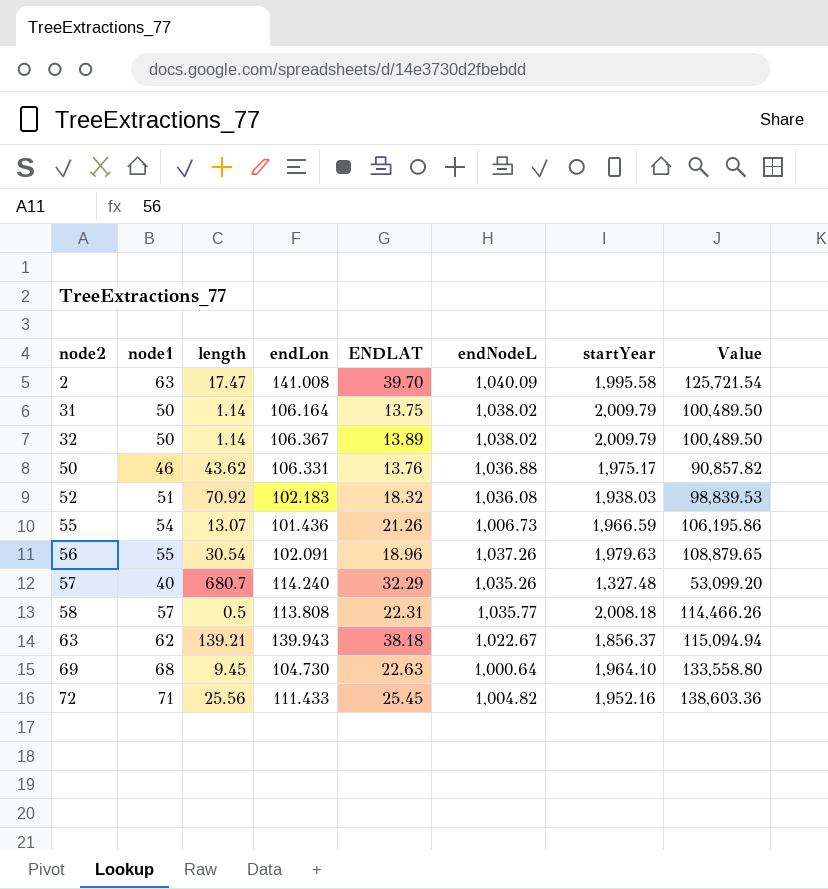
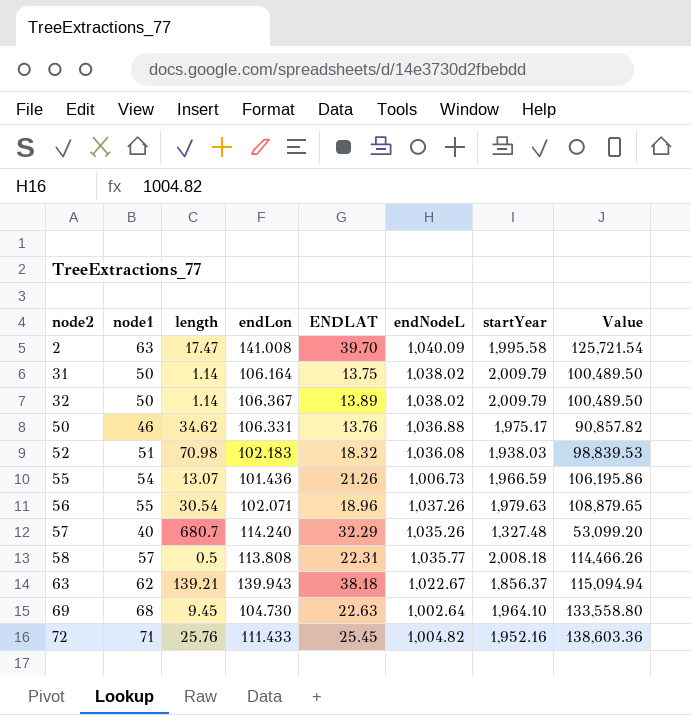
50 | length: 43.62 -> 34.62
52 | length: 70.92 -> 70.98
56 | endLon: 102.091 -> 102.071
69 | endNodeL: 1,000.64 -> 1,002.64
72 | length: 25.56 -> 25.76

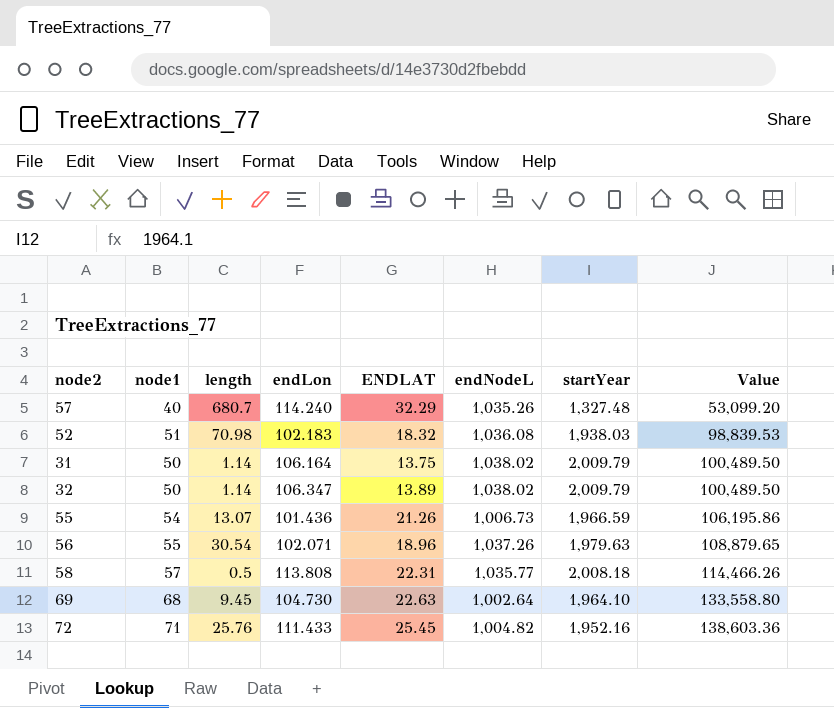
row order: node2 ascending -> Value ascending
row 2: 63 | 17.47 | 141.008 | 39.70 | 1,040.09 | 1,995.58 | 125,721.54 -> none
row 50: 46 | 34.62 | 106.331 | 13.76 | 1,036.88 | 1,975.17 | 90,857.82 -> none
row 63: 62 | 139.21 | 139.943 | 38.18 | 1,022.67 | 1,856.37 | 115,094.94 -> none
32 | endLon: 106.367 -> 106.347

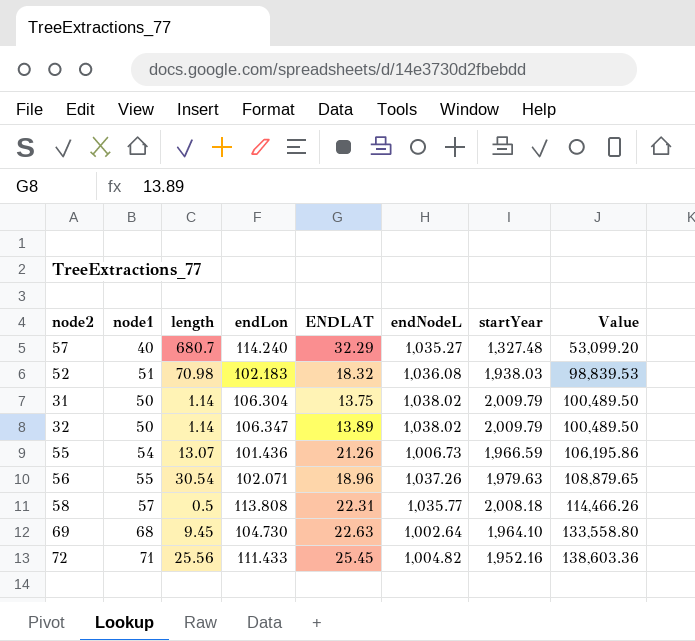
57 | endNodeL: 1,035.26 -> 1,035.27
31 | endLon: 106.164 -> 106.304
72 | length: 25.76 -> 25.56

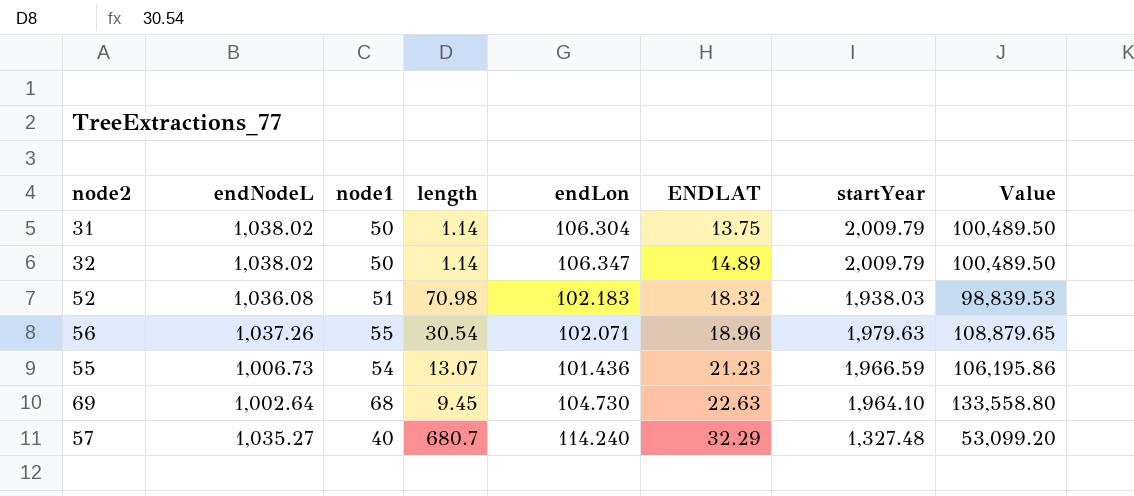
row order: Value ascending -> ENDLAT ascending
column endNodeL | position: 6 -> 2
row 58: 57 | 0.5 | 113.808 | 22.31 | 1,035.77 | 2,008.18 | 114,466.26 -> none
row 72: 71 | 25.56 | 111.433 | 25.45 | 1,004.82 | 1,952.16 | 138,603.36 -> none
32 | ENDLAT: 13.89 -> 14.89
55 | ENDLAT: 21.26 -> 21.23

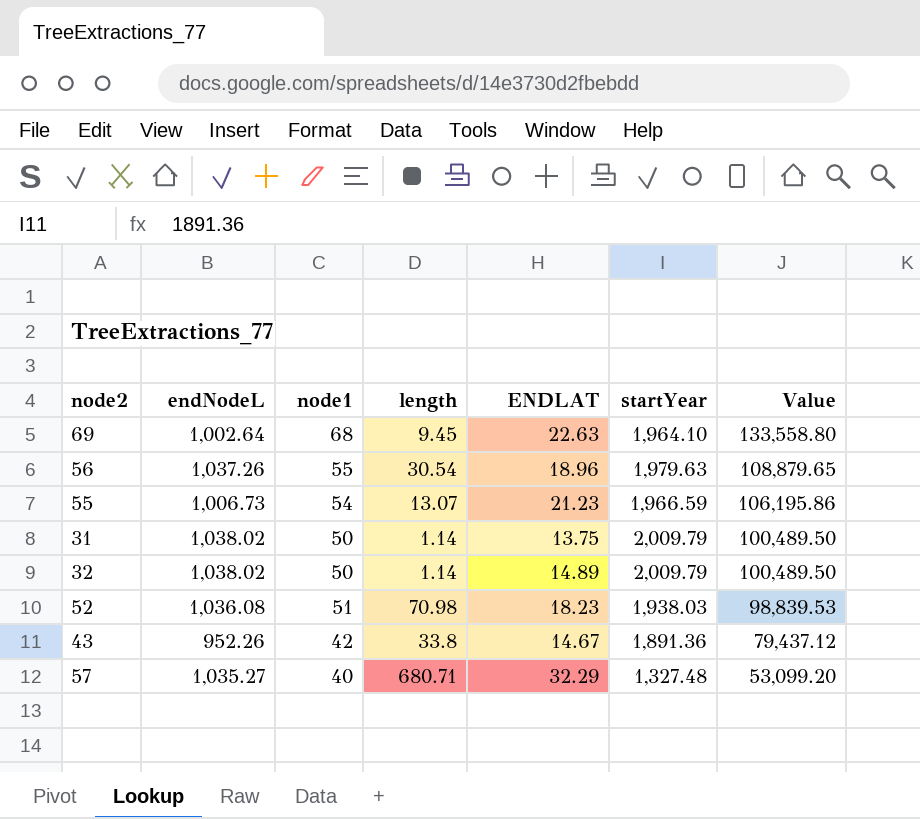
row order: ENDLAT ascending -> Value descending
column endLon | position: 5 -> none
52 | ENDLAT: 18.32 -> 18.23
row 43: none -> 952.26 | 42 | 33.8 | 14.67 | 1,891.36 | 79,437.12
57 | length: 680.7 -> 680.71

